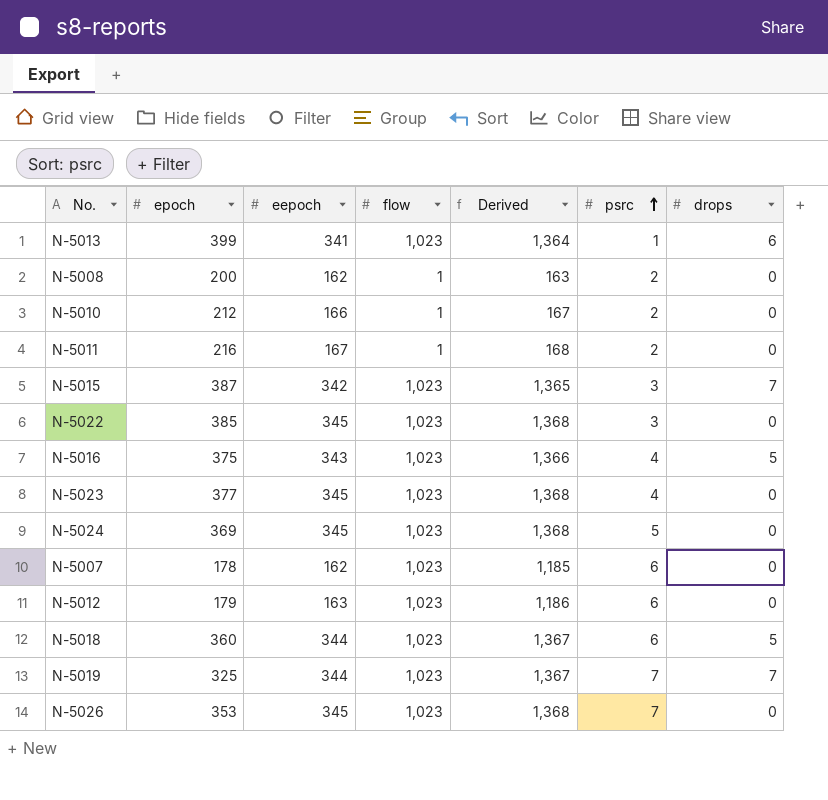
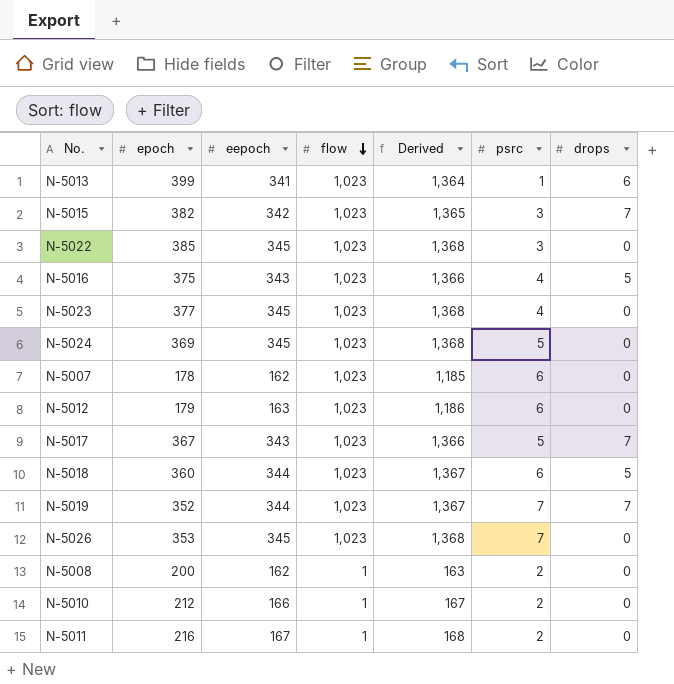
row order: psrc ascending -> flow descending
N-5015 | epoch: 387 -> 382
row N-5017: none -> 367 | 343 | 1,023 | 1,366 | 5 | 7
N-5019 | epoch: 325 -> 352

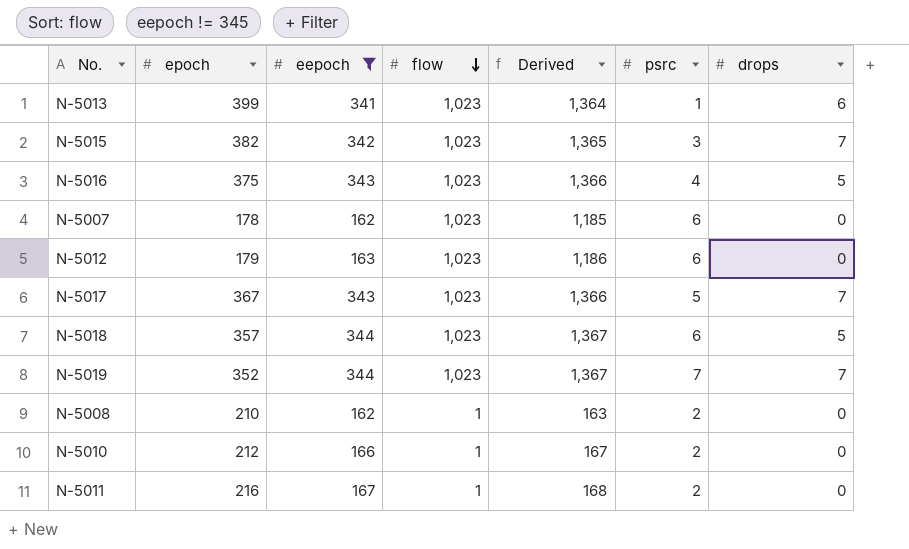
filter: none -> eepoch != 345
N-5018 | epoch: 360 -> 357
N-5008 | epoch: 200 -> 210

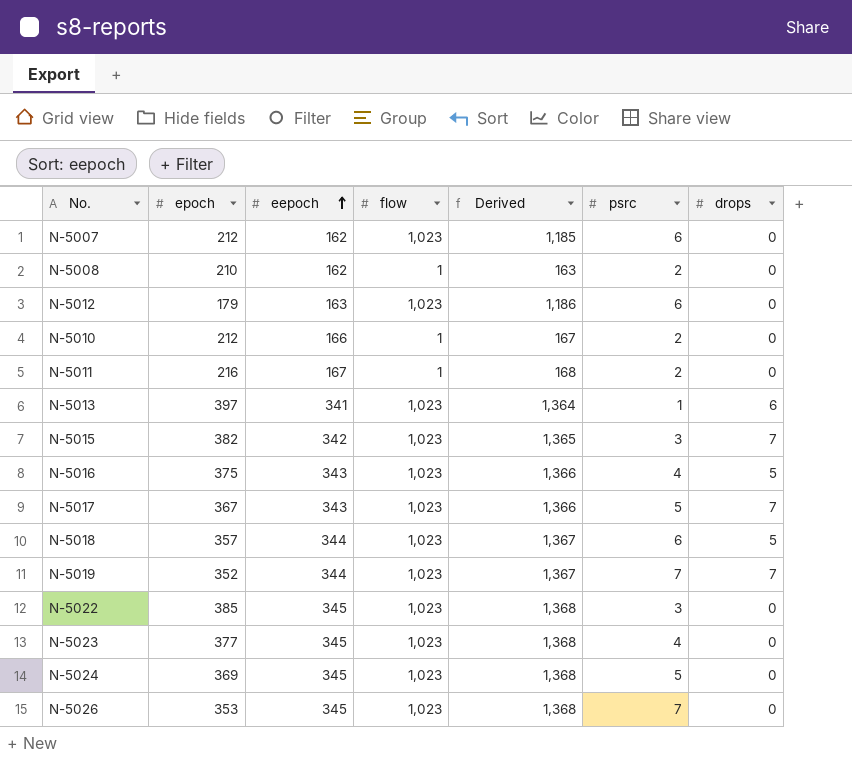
filter: eepoch != 345 -> none
row order: flow descending -> eepoch ascending
N-5007 | epoch: 178 -> 212
N-5013 | epoch: 399 -> 397

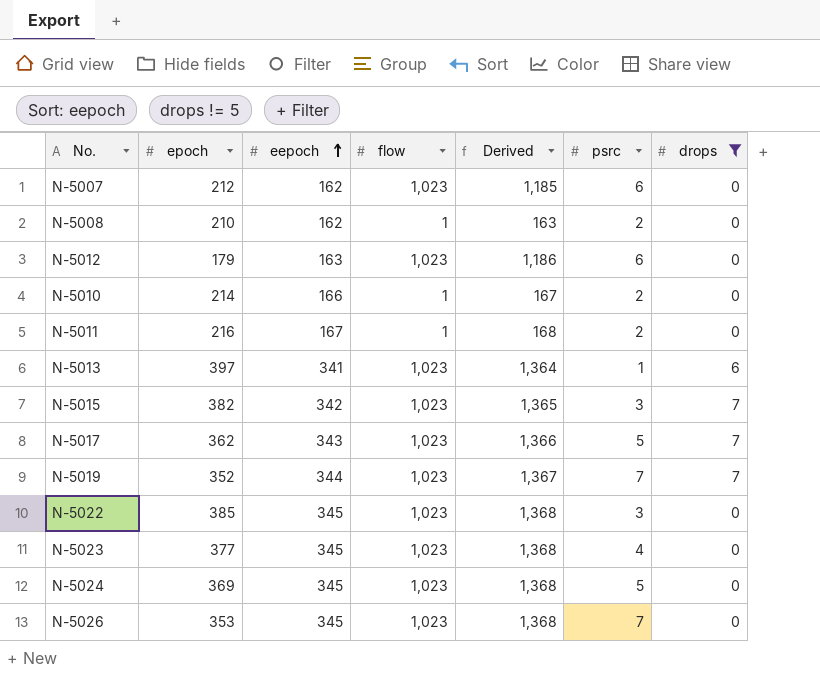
filter: none -> drops != 5
N-5010 | epoch: 212 -> 214
N-5017 | epoch: 367 -> 362

